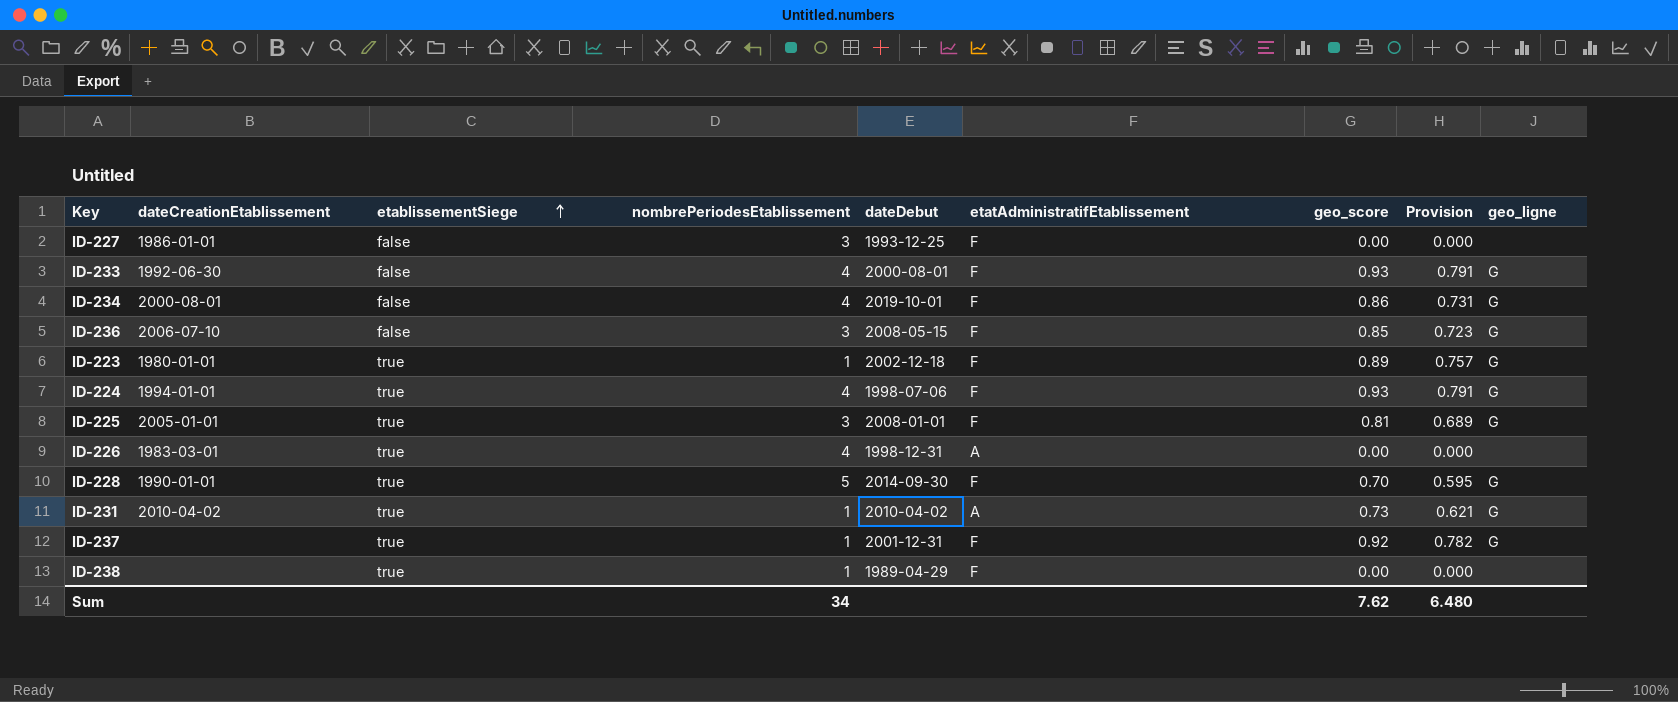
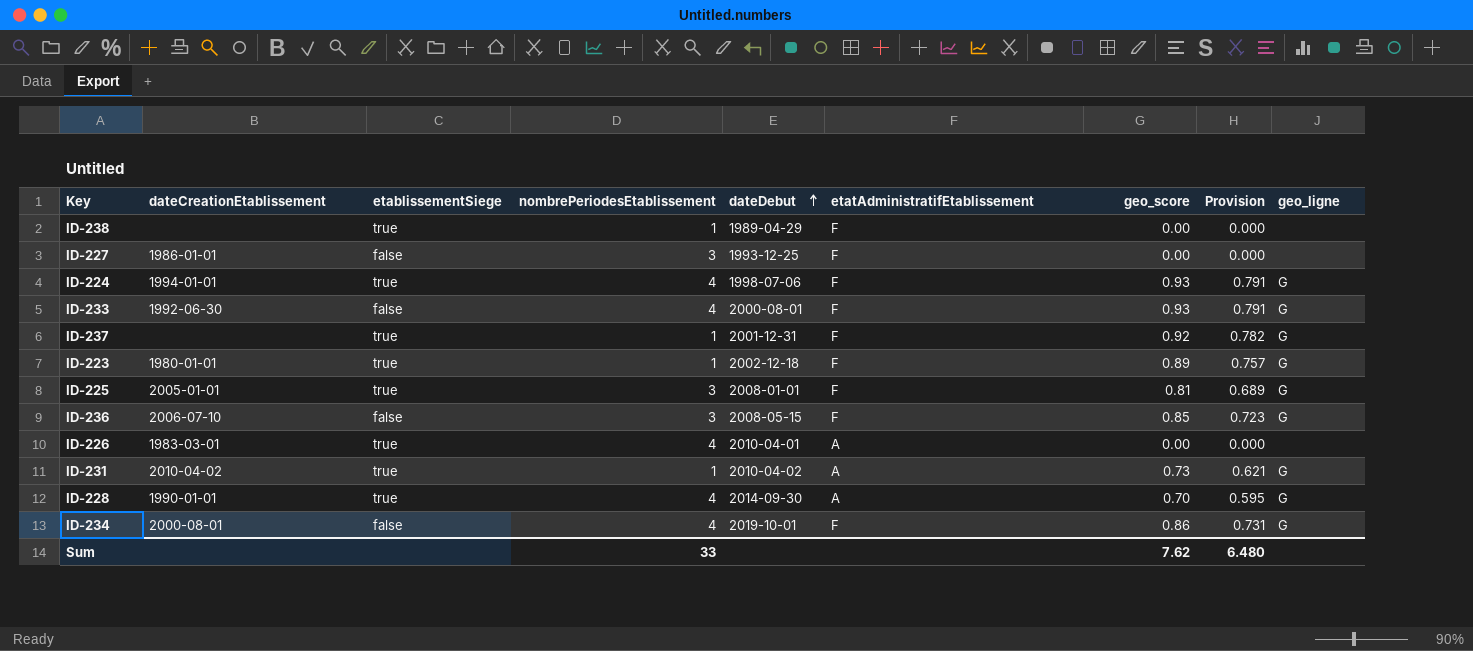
row order: etablissementSiege ascending -> dateDebut ascending
ID-226 | dateDebut: 1998-12-31 -> 2010-04-01
ID-228 | nombrePeriodesEtablissement: 5 -> 4
ID-228 | etatAdministratifEtablissement: F -> A
Sum | nombrePeriodesEtablissement: 34 -> 33

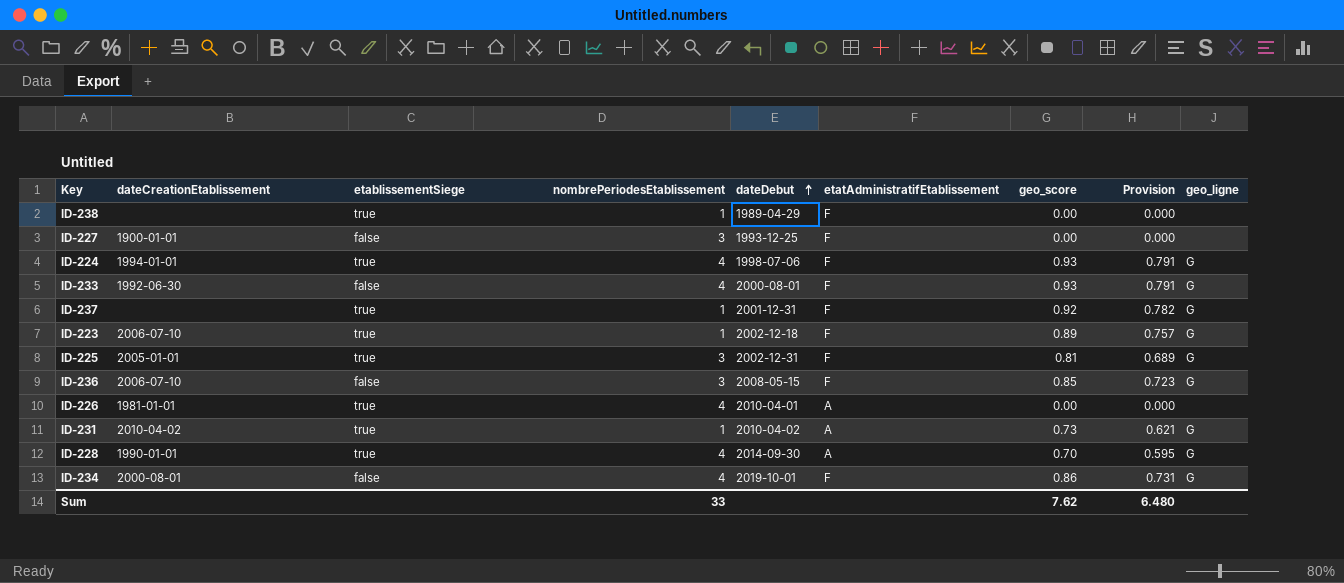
ID-227 | dateCreationEtablissement: 1986-01-01 -> 1900-01-01
ID-223 | dateCreationEtablissement: 1980-01-01 -> 2006-07-10
ID-225 | dateDebut: 2008-01-01 -> 2002-12-31
ID-226 | dateCreationEtablissement: 1983-03-01 -> 1981-01-01

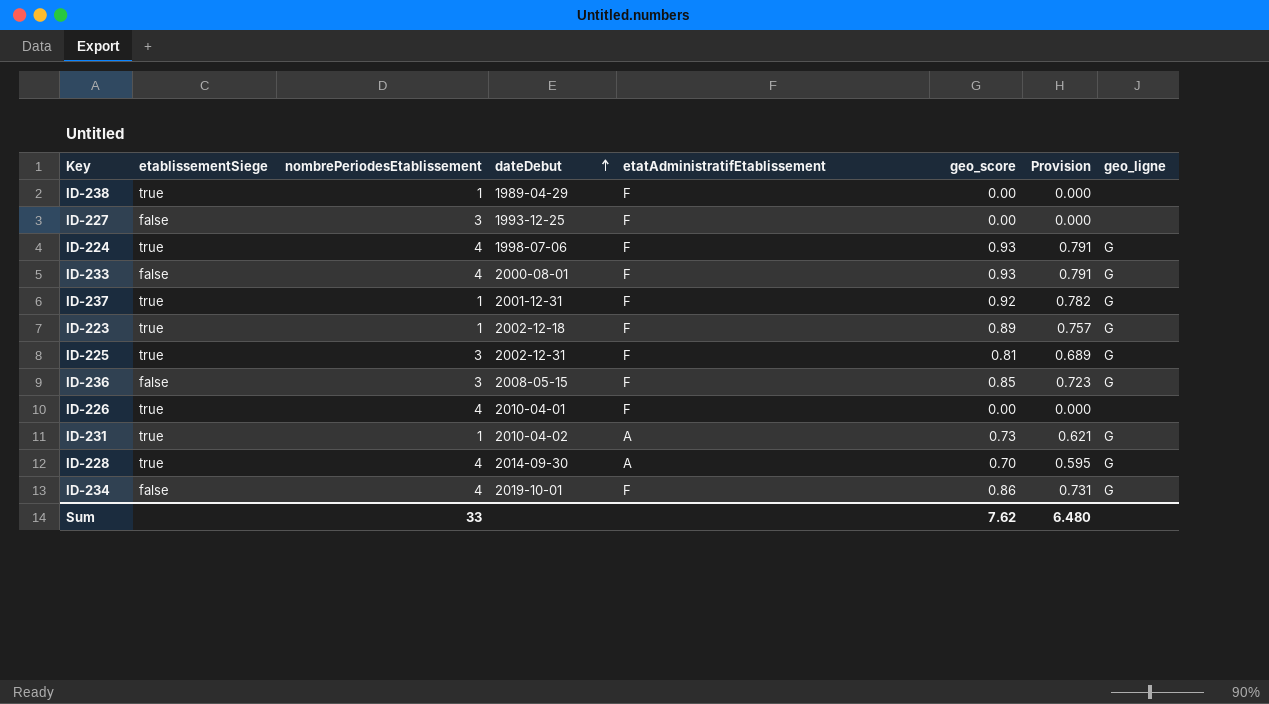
column dateCreationEtablissement | position: 2 -> none
ID-226 | etatAdministratifEtablissement: A -> F

